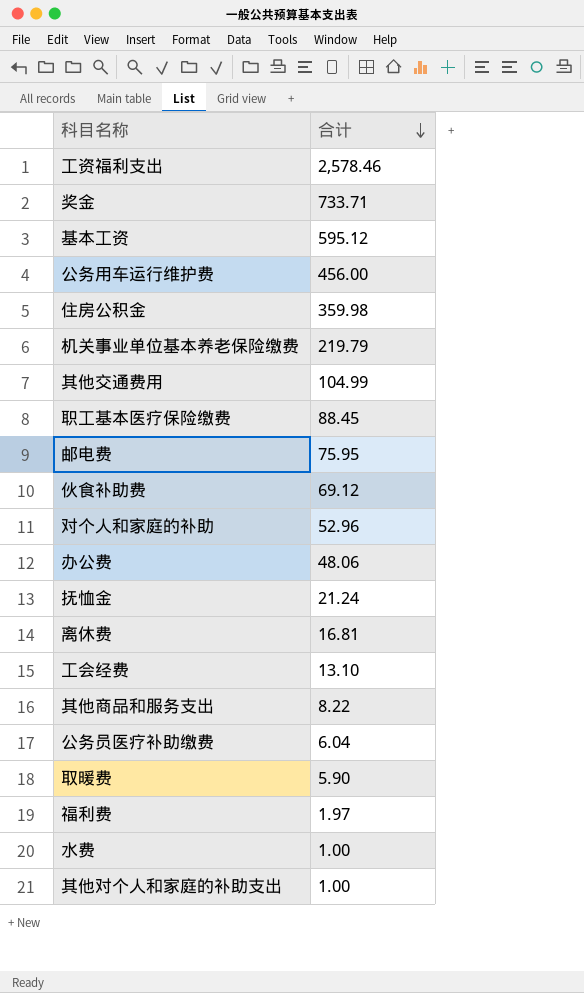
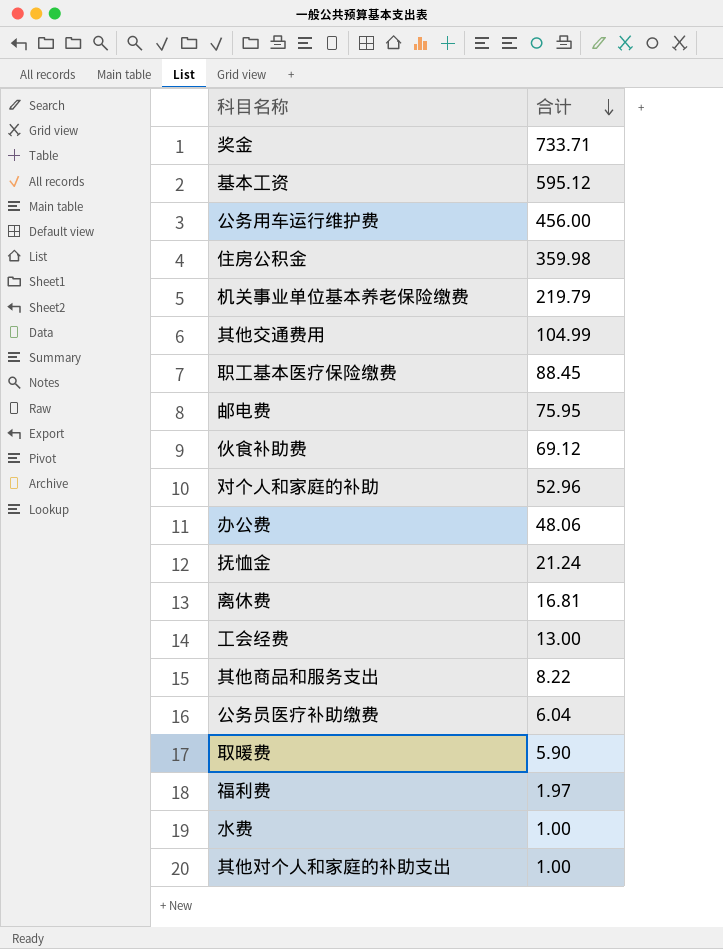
row 工资福利支出: 2,578.46 -> none
工会经费 | 合计: 13.10 -> 13.00

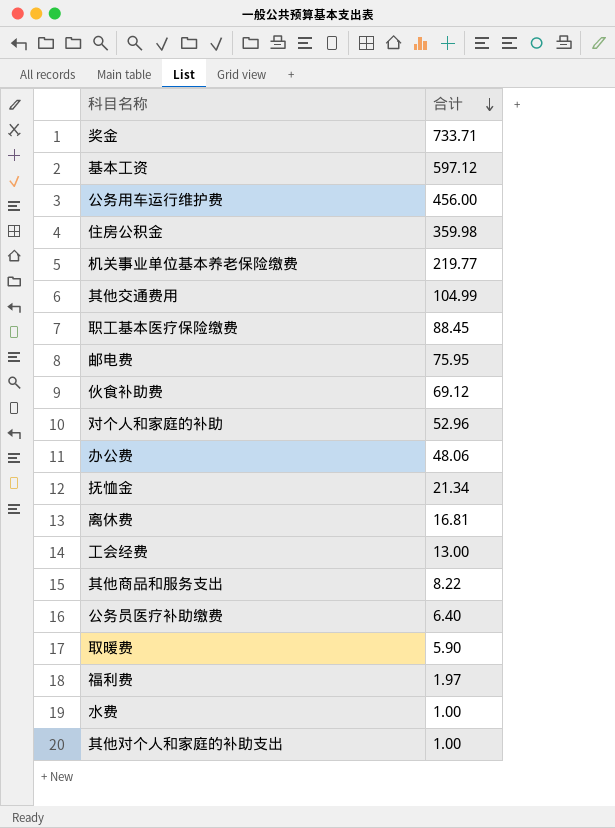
基本工资 | 合计: 595.12 -> 597.12
机关事业单位基本养老保险缴费 | 合计: 219.79 -> 219.77
抚恤金 | 合计: 21.24 -> 21.34
公务员医疗补助缴费 | 合计: 6.04 -> 6.40

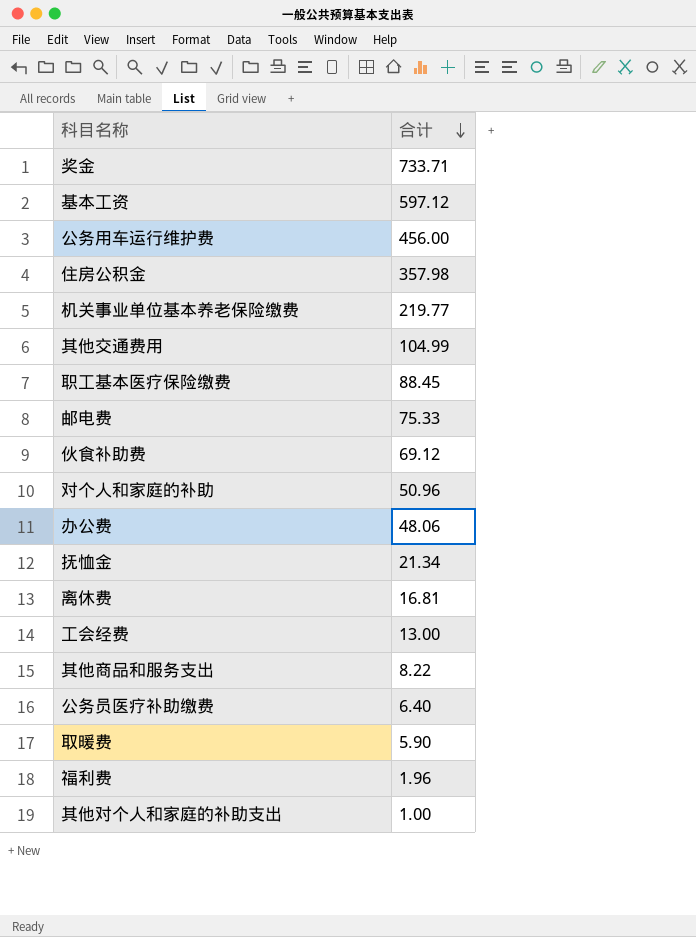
row 水费: 1.00 -> none
住房公积金 | 合计: 359.98 -> 357.98
邮电费 | 合计: 75.95 -> 75.33
对个人和家庭的补助 | 合计: 52.96 -> 50.96
福利费 | 合计: 1.97 -> 1.96

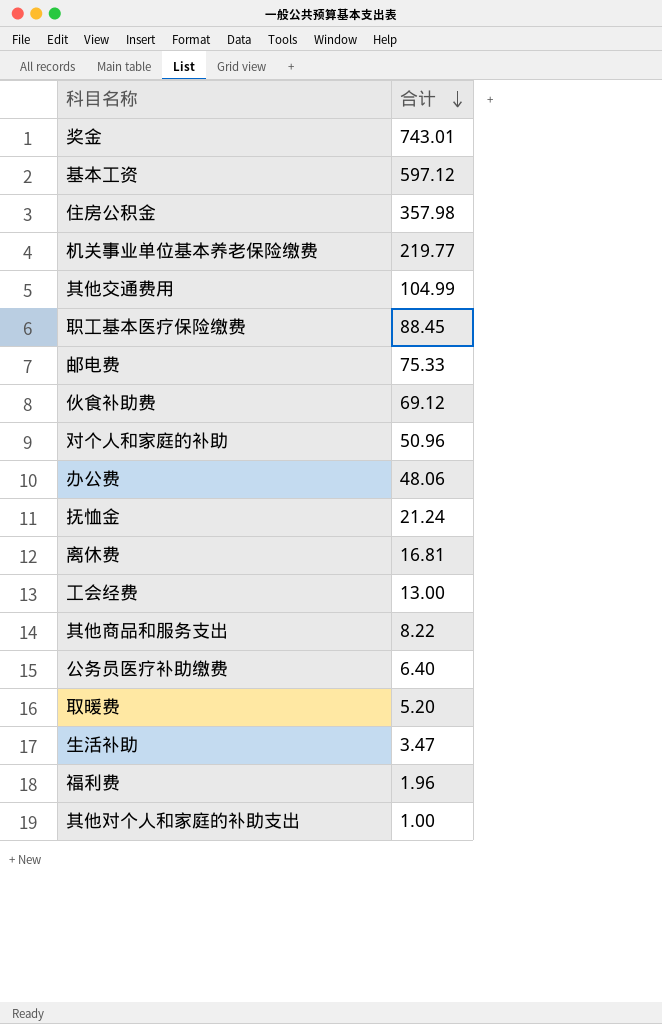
row 公务用车运行维护费: 456.00 -> none
奖金 | 合计: 733.71 -> 743.01
抚恤金 | 合计: 21.34 -> 21.24
取暖费 | 合计: 5.90 -> 5.20
row 生活补助: none -> 3.47

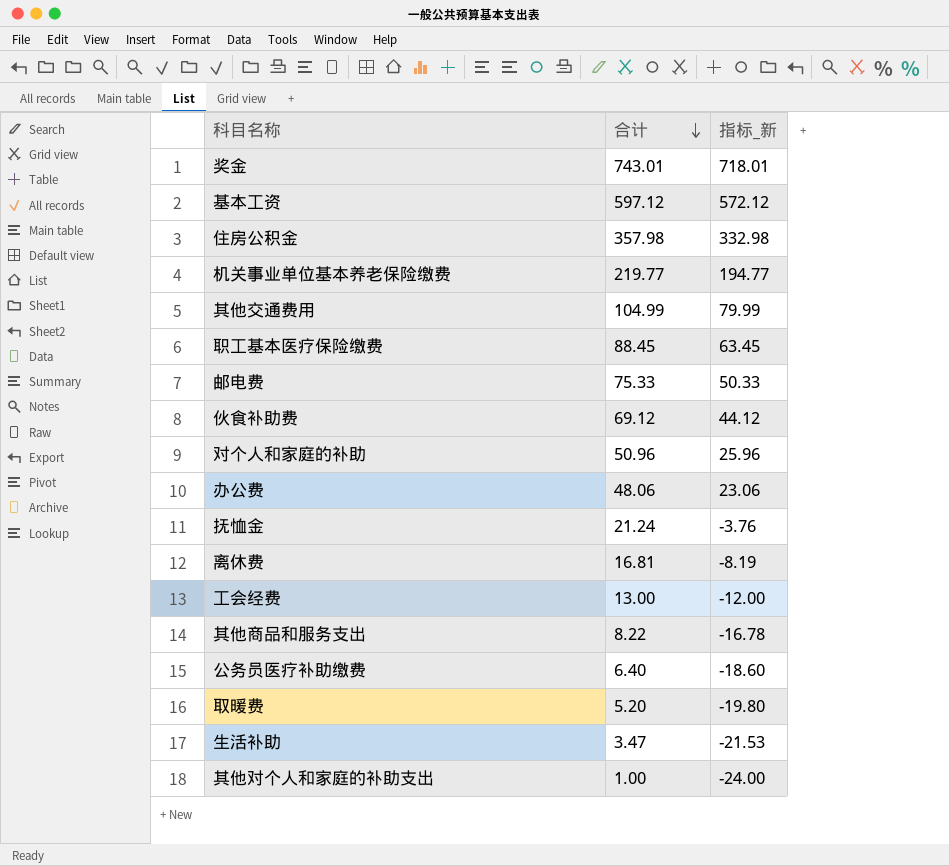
column 指标_新 | formula: none -> [合计] - 25
row 福利费: 1.96 -> none

